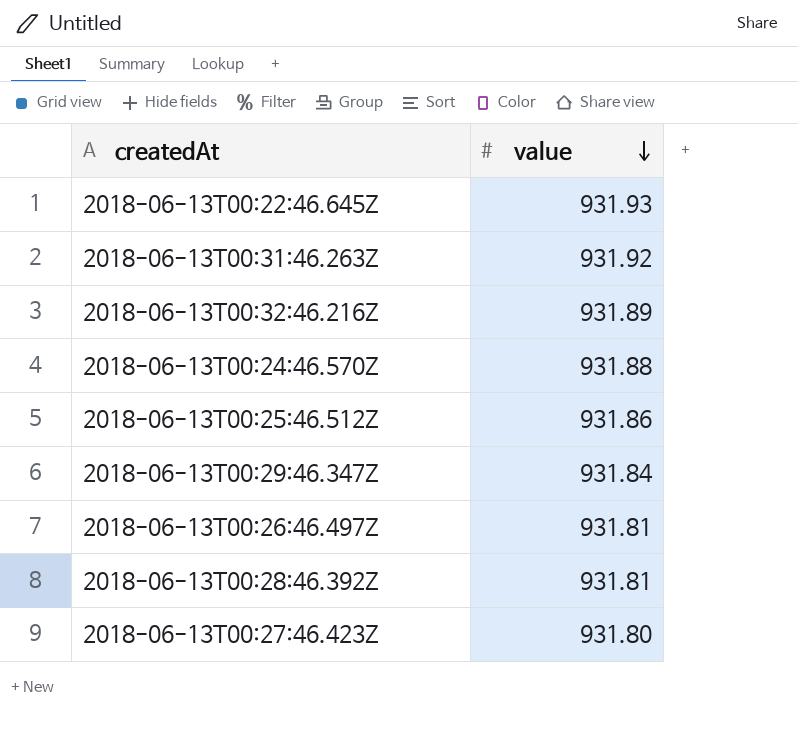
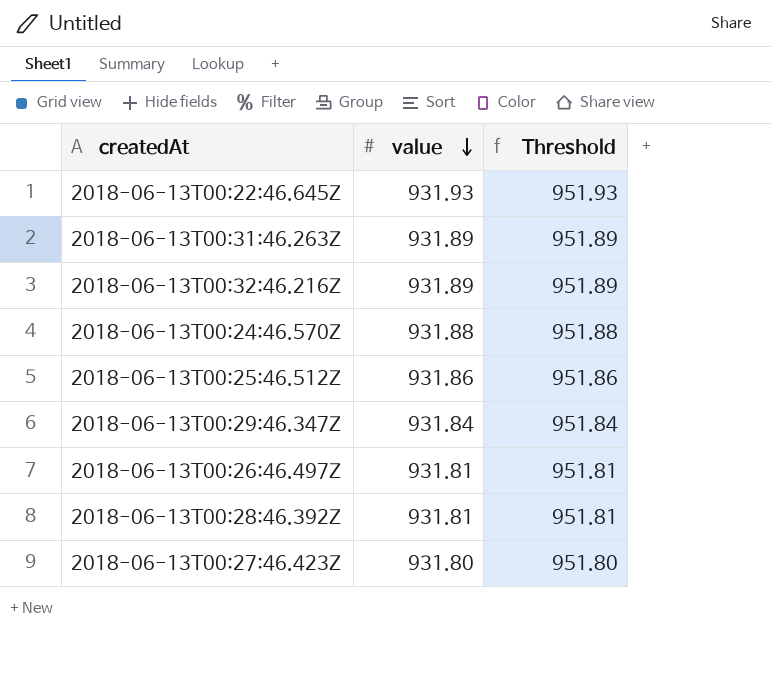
column Threshold | formula: none -> [value] + 20
2018-06-13T00:31:46.263Z | value: 931.92 -> 931.89

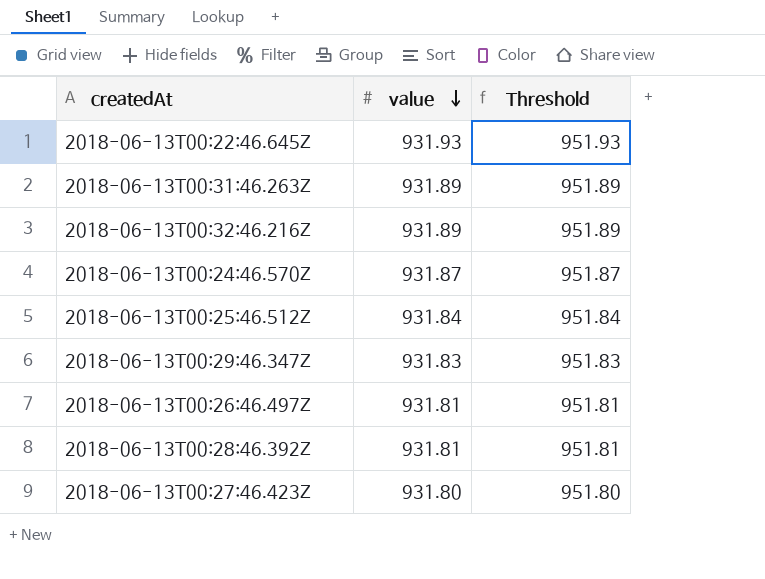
2018-06-13T00:24:46.570Z | value: 931.88 -> 931.87
2018-06-13T00:24:46.570Z | Threshold: 951.88 -> 951.87
2018-06-13T00:25:46.512Z | value: 931.86 -> 931.84
2018-06-13T00:25:46.512Z | Threshold: 951.86 -> 951.84
2018-06-13T00:29:46.347Z | value: 931.84 -> 931.83
2018-06-13T00:29:46.347Z | Threshold: 951.84 -> 951.83

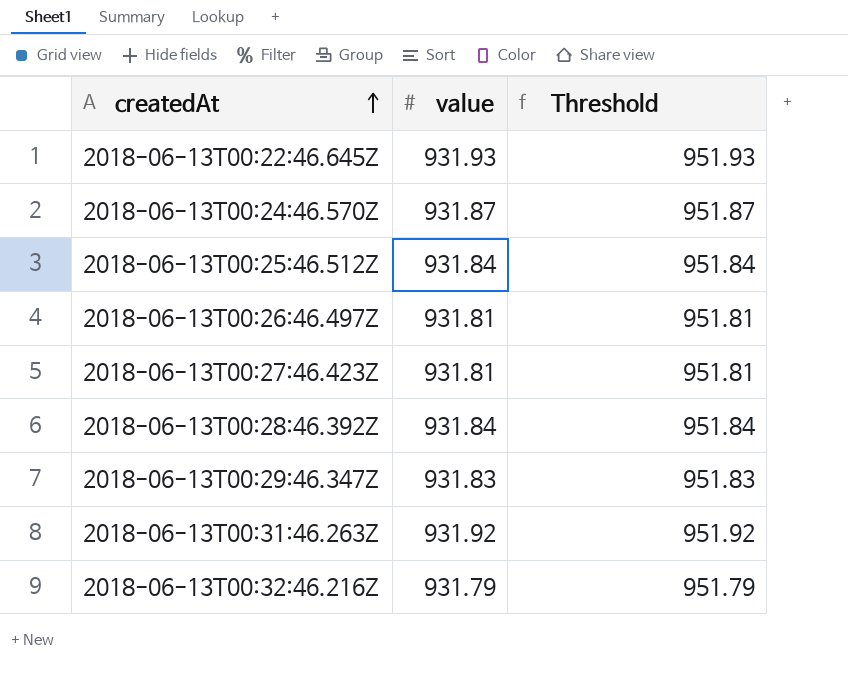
row order: value descending -> createdAt ascending
2018-06-13T00:27:46.423Z | value: 931.80 -> 931.81
2018-06-13T00:27:46.423Z | Threshold: 951.80 -> 951.81
2018-06-13T00:28:46.392Z | value: 931.81 -> 931.84
2018-06-13T00:28:46.392Z | Threshold: 951.81 -> 951.84
2018-06-13T00:31:46.263Z | value: 931.89 -> 931.92
2018-06-13T00:31:46.263Z | Threshold: 951.89 -> 951.92
2018-06-13T00:32:46.216Z | value: 931.89 -> 931.79
2018-06-13T00:32:46.216Z | Threshold: 951.89 -> 951.79

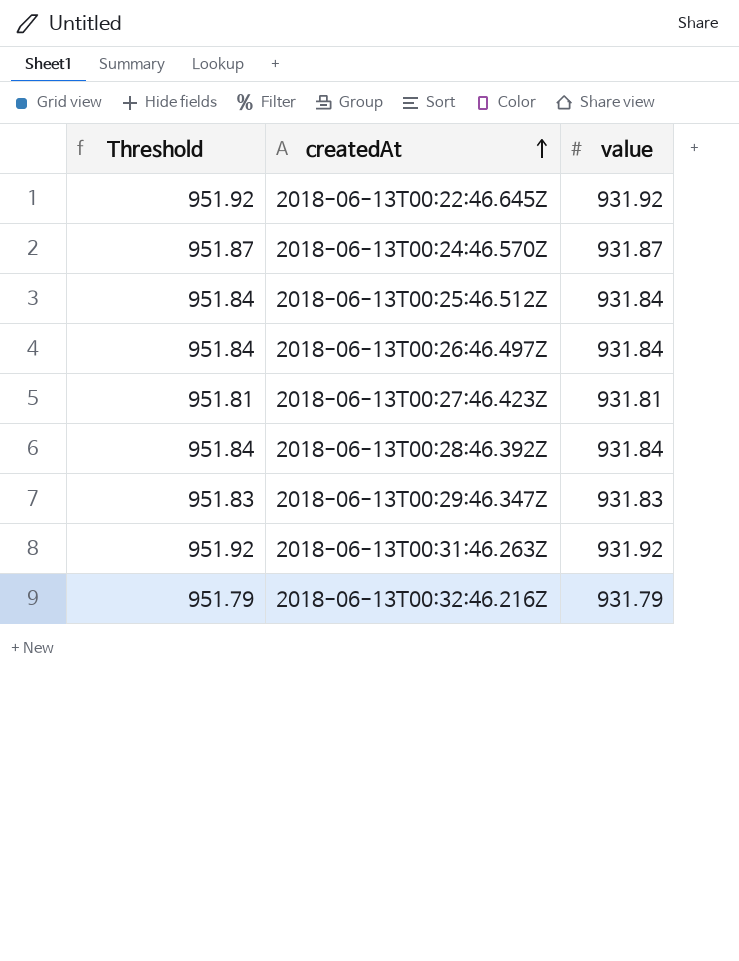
column Threshold | position: 3 -> 1
2018-06-13T00:22:46.645Z | Threshold: 951.93 -> 951.92
2018-06-13T00:22:46.645Z | value: 931.93 -> 931.92
2018-06-13T00:26:46.497Z | Threshold: 951.81 -> 951.84
2018-06-13T00:26:46.497Z | value: 931.81 -> 931.84

